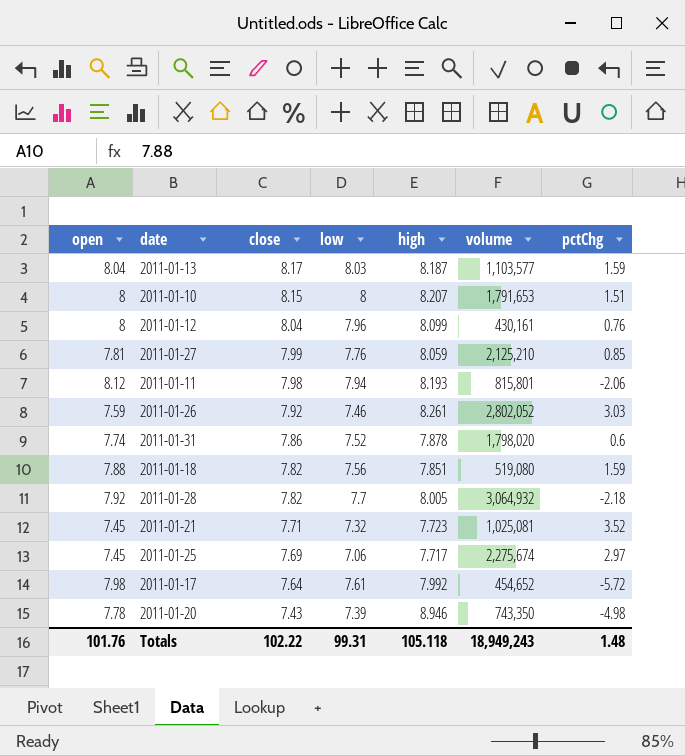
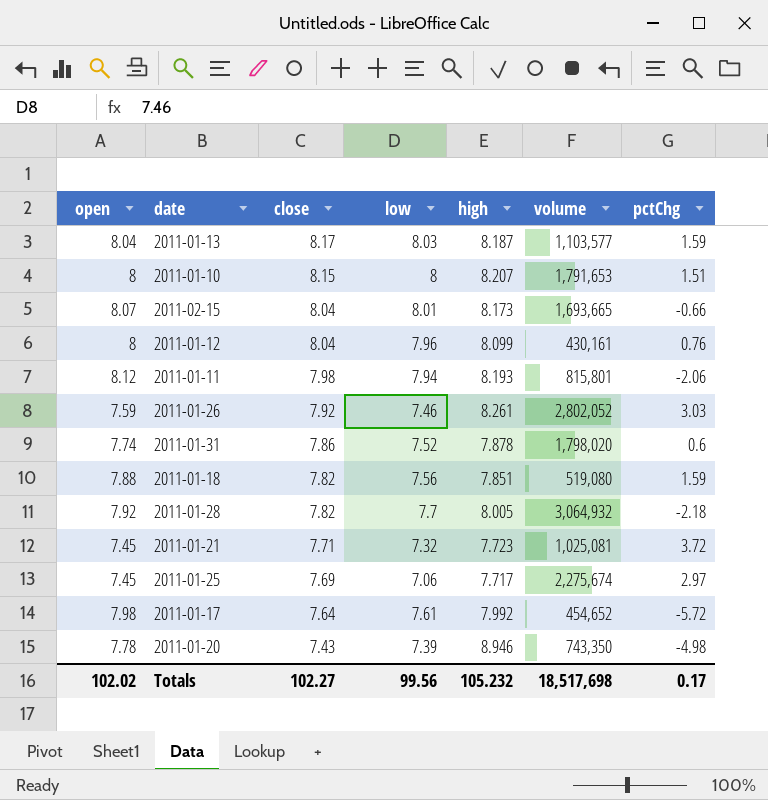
row 2011-01-27: 7.81 | 7.99 | 7.76 | 8.059 | 2,125,210 | 0.85 -> none
row 2011-02-15: none -> 8.07 | 8.04 | 8.01 | 8.173 | 1,693,665 | -0.66
2011-01-21 | pctChg: 3.52 -> 3.72
Totals | open: 101.76 -> 102.02
Totals | close: 102.22 -> 102.27
Totals | low: 99.31 -> 99.56
Totals | high: 105.118 -> 105.232
Totals | volume: 18,949,243 -> 18,517,698
Totals | pctChg: 1.48 -> 0.17

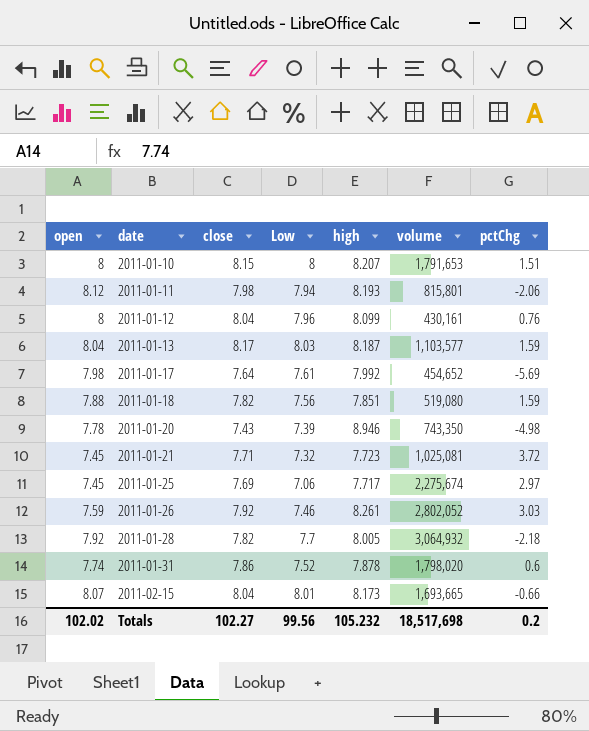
row order: close descending -> date ascending
column name: low -> Low
2011-01-17 | pctChg: -5.72 -> -5.69
Totals | pctChg: 0.17 -> 0.2

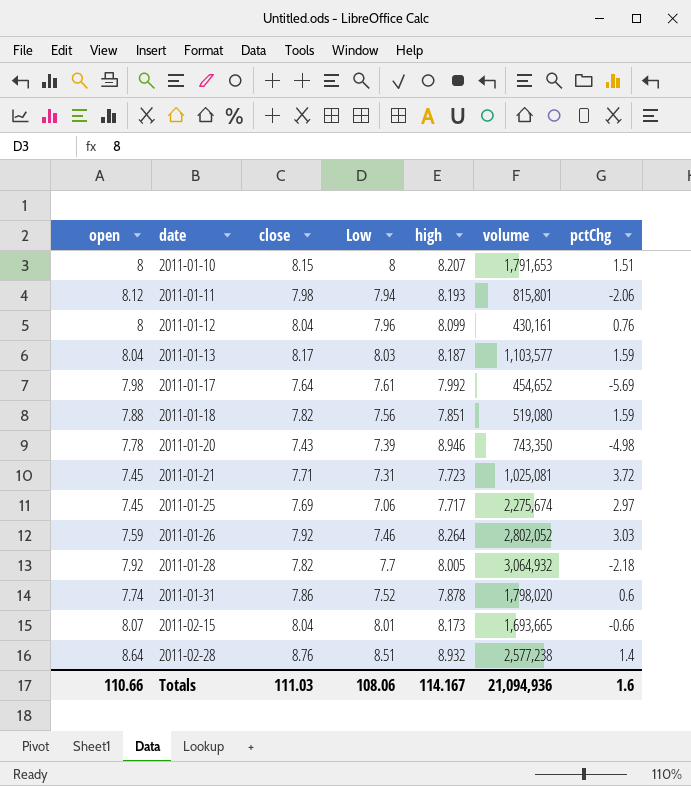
2011-01-21 | Low: 7.32 -> 7.31
2011-01-26 | high: 8.261 -> 8.264
row 2011-02-28: none -> 8.64 | 8.76 | 8.51 | 8.932 | 2,577,238 | 1.4
Totals | open: 102.02 -> 110.66
Totals | close: 102.27 -> 111.03
Totals | Low: 99.56 -> 108.06
Totals | high: 105.232 -> 114.167
Totals | volume: 18,517,698 -> 21,094,936
Totals | pctChg: 0.2 -> 1.6

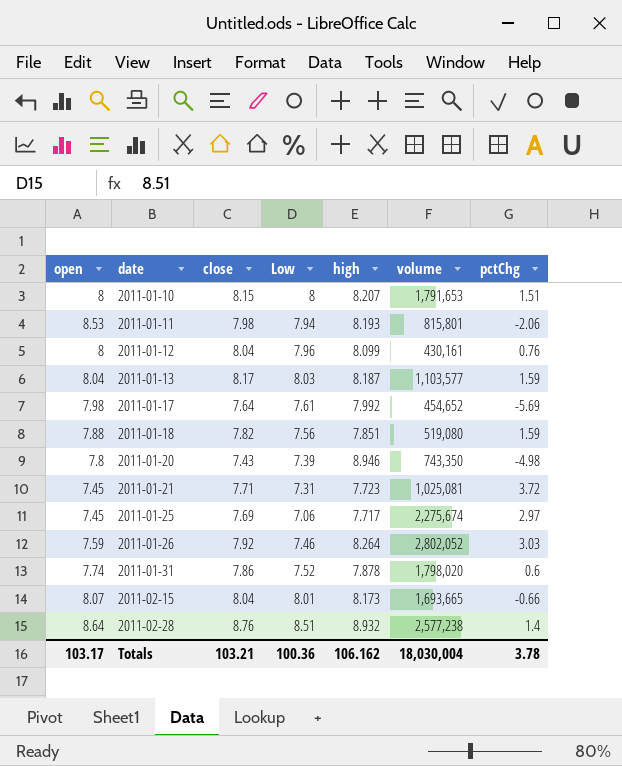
row 2011-01-28: 7.92 | 7.82 | 7.7 | 8.005 | 3,064,932 | -2.18 -> none
2011-01-11 | open: 8.12 -> 8.53
2011-01-20 | open: 7.78 -> 7.8
Totals | open: 110.66 -> 103.17
Totals | close: 111.03 -> 103.21
Totals | Low: 108.06 -> 100.36
Totals | high: 114.167 -> 106.162
Totals | volume: 21,094,936 -> 18,030,004
Totals | pctChg: 1.6 -> 3.78

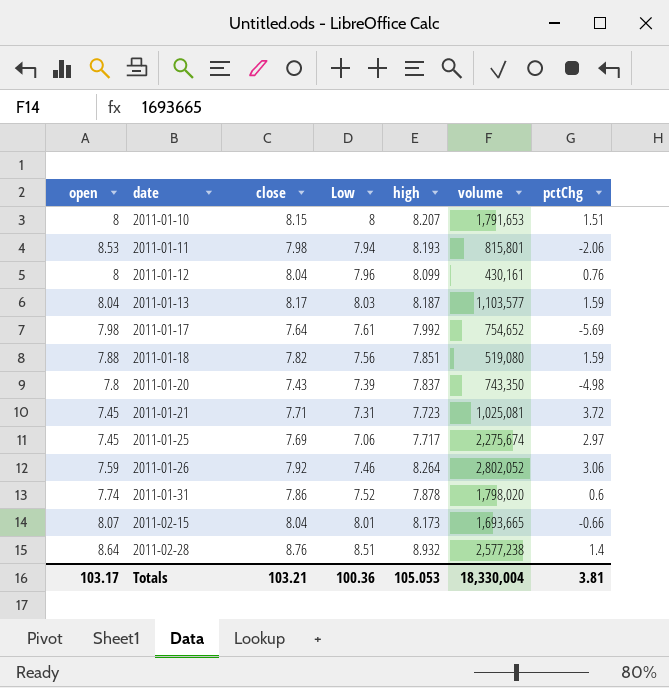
2011-01-17 | volume: 454,652 -> 754,652
2011-01-20 | high: 8.946 -> 7.837
2011-01-26 | pctChg: 3.03 -> 3.06
Totals | high: 106.162 -> 105.053
Totals | volume: 18,030,004 -> 18,330,004
Totals | pctChg: 3.78 -> 3.81

